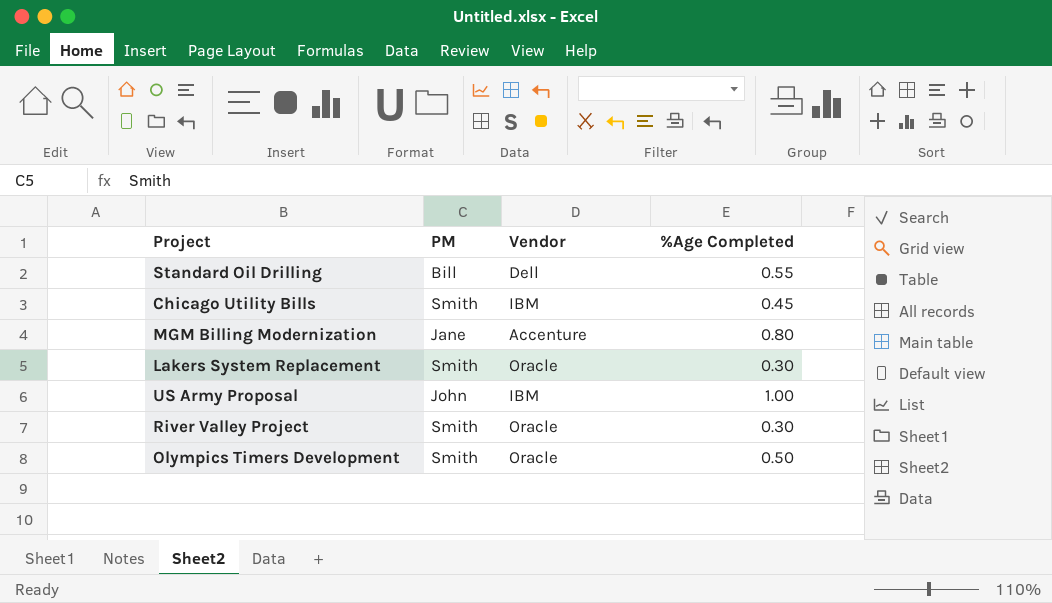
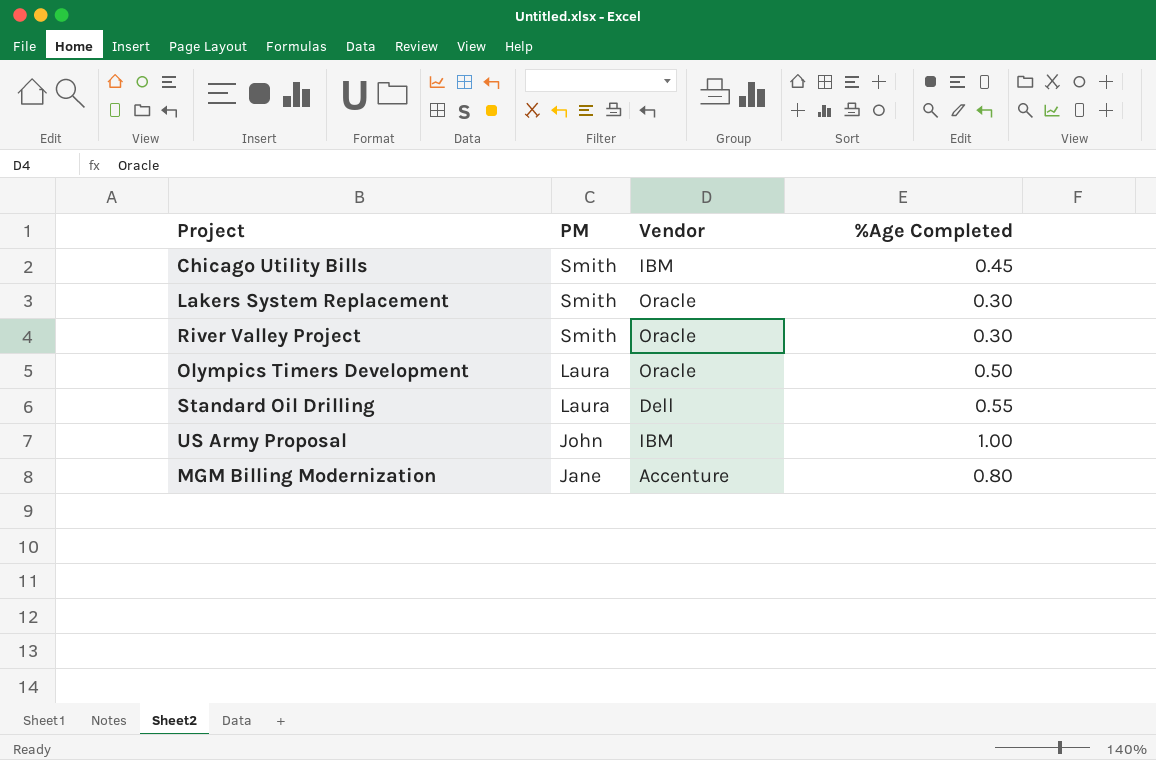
row order: none -> PM descending
Olympics Timers Development | PM: Smith -> Laura
Standard Oil Drilling | PM: Bill -> Laura

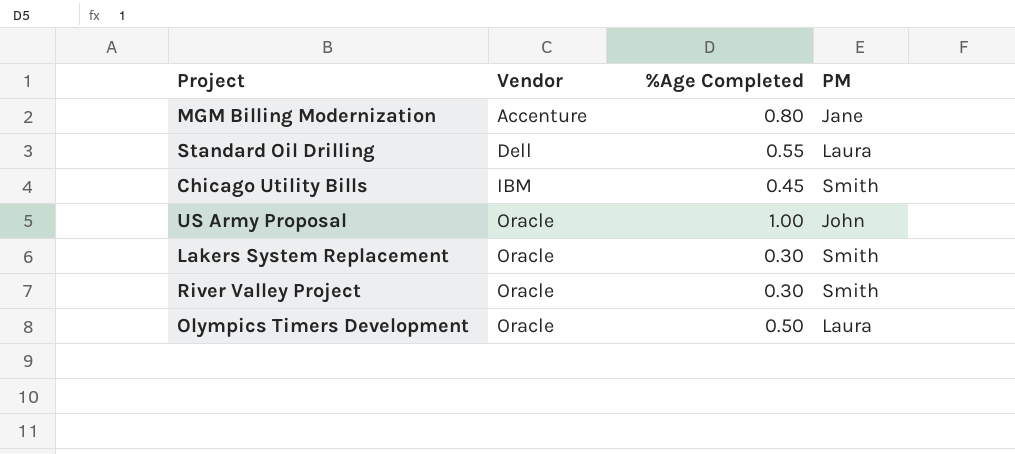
row order: PM descending -> Vendor ascending
column PM | position: 2 -> 4
US Army Proposal | Vendor: IBM -> Oracle

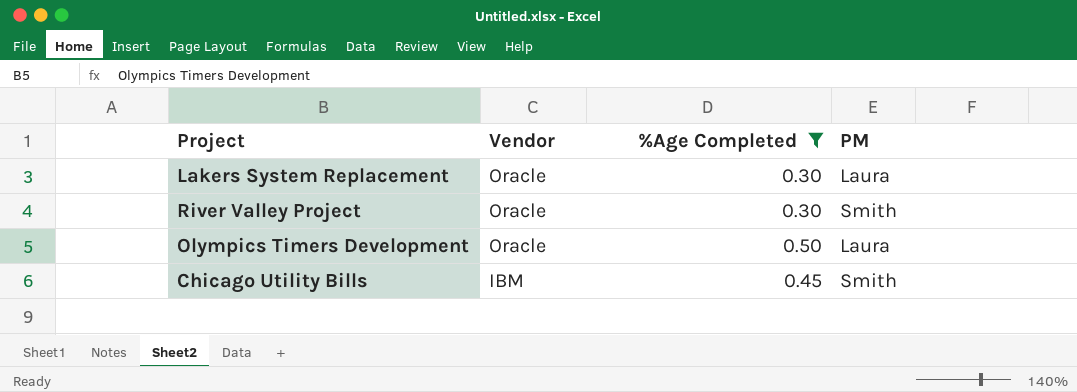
filter: none -> %Age Completed <= 0.50
row order: Vendor ascending -> Vendor descending
Lakers System Replacement | PM: Smith -> Laura

